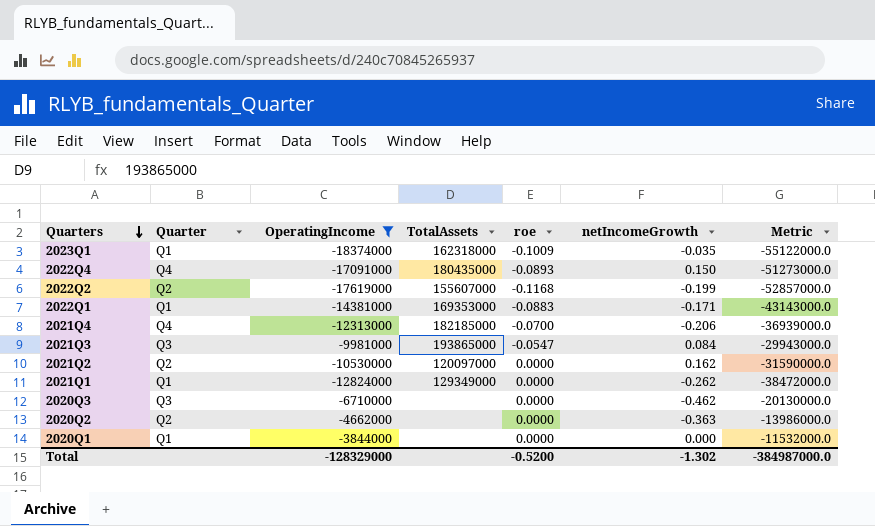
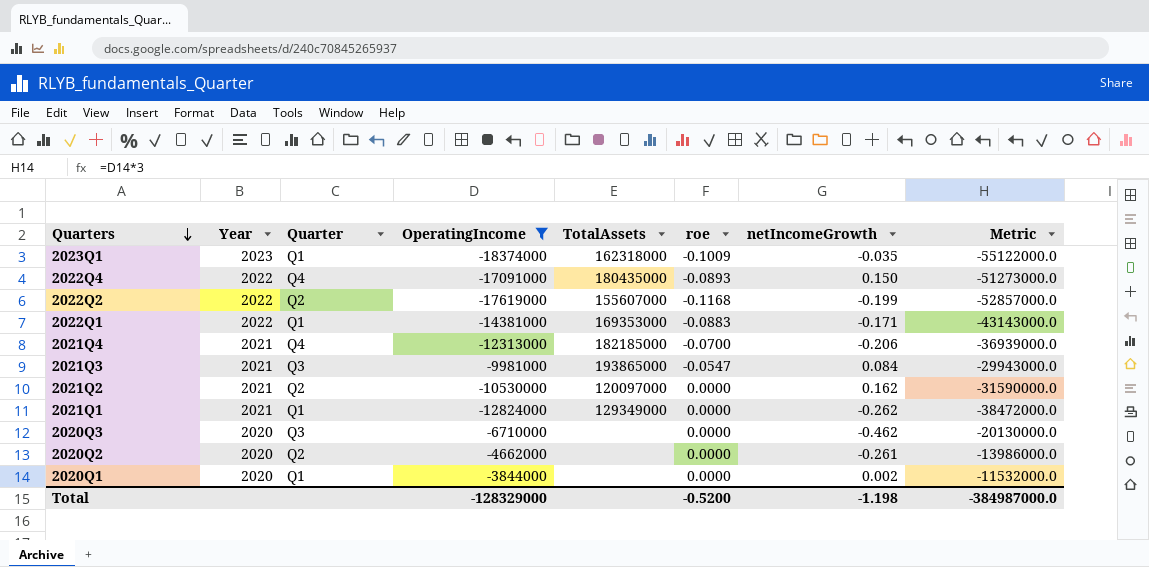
column Year | position: none -> 2
2020Q2 | netIncomeGrowth: -0.363 -> -0.261
2020Q1 | netIncomeGrowth: 0.000 -> 0.002
Total | netIncomeGrowth: -1.302 -> -1.198

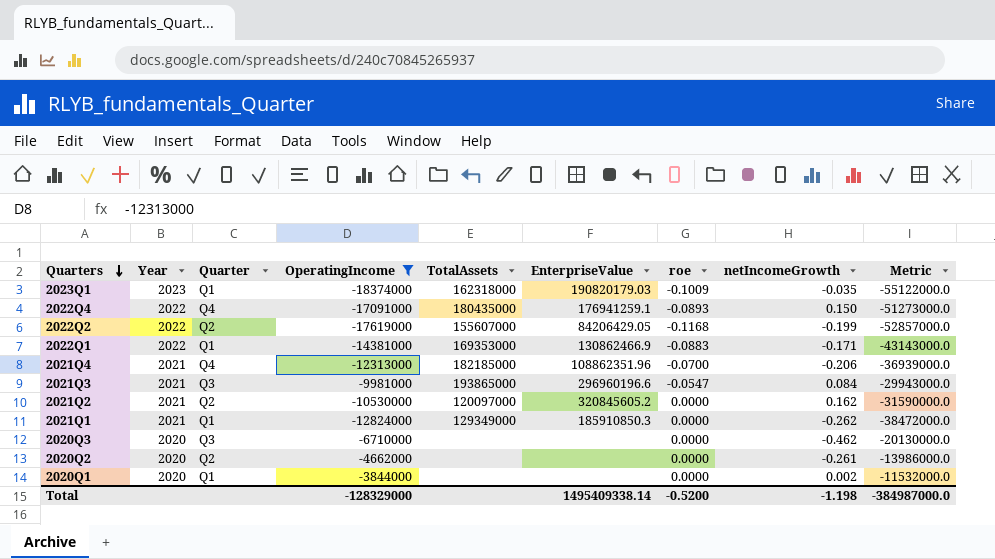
column EnterpriseValue | position: none -> 6

